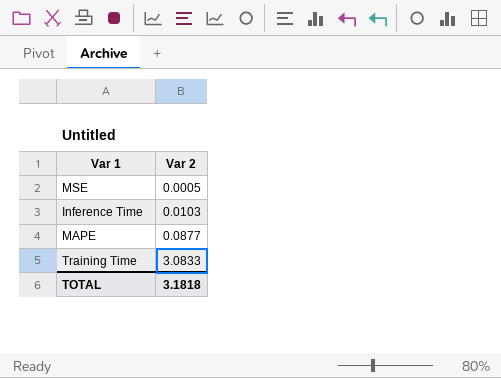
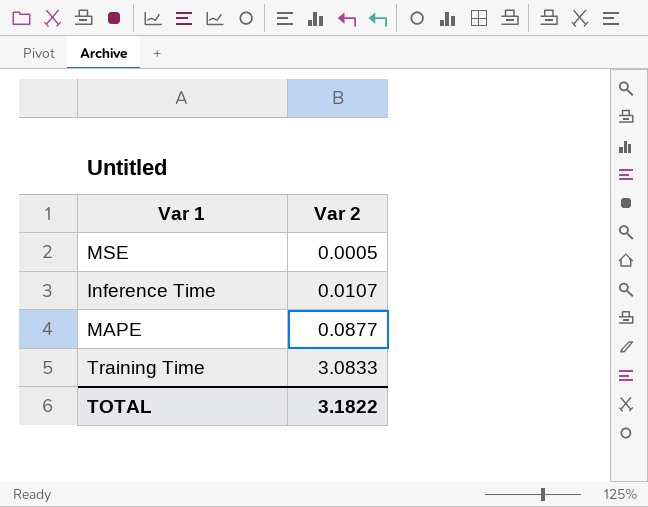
Inference Time | Var 2: 0.0103 -> 0.0107
TOTAL | Var 2: 3.1818 -> 3.1822

